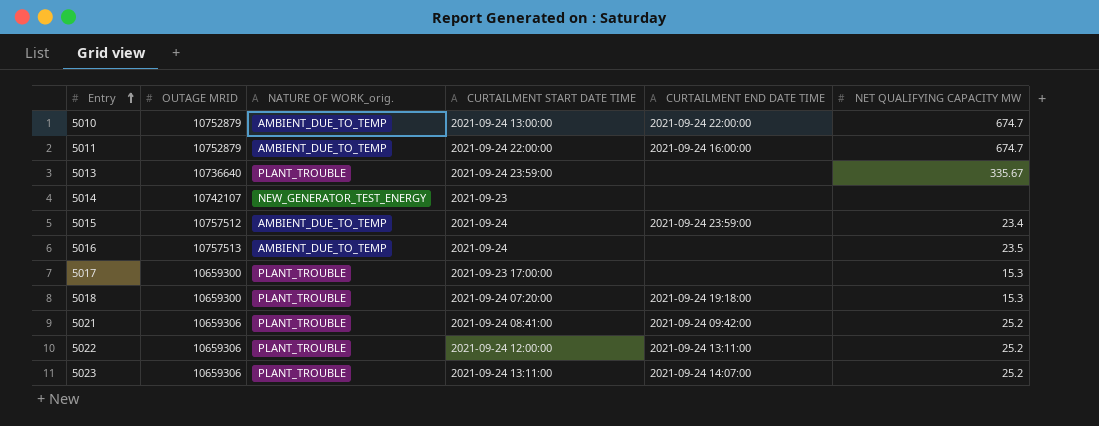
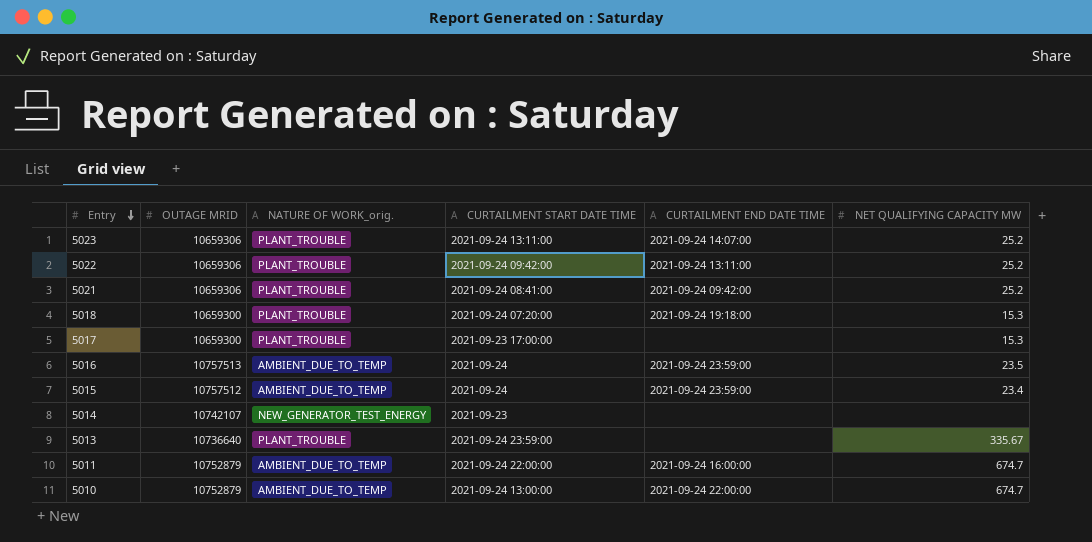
row order: Entry ascending -> Entry descending
5022 | CURTAILMENT START DATE TIME: 2021-09-24 12:00:00 -> 2021-09-24 09:42:00
5016 | CURTAILMENT END DATE TIME: none -> 2021-09-24 23:59:00

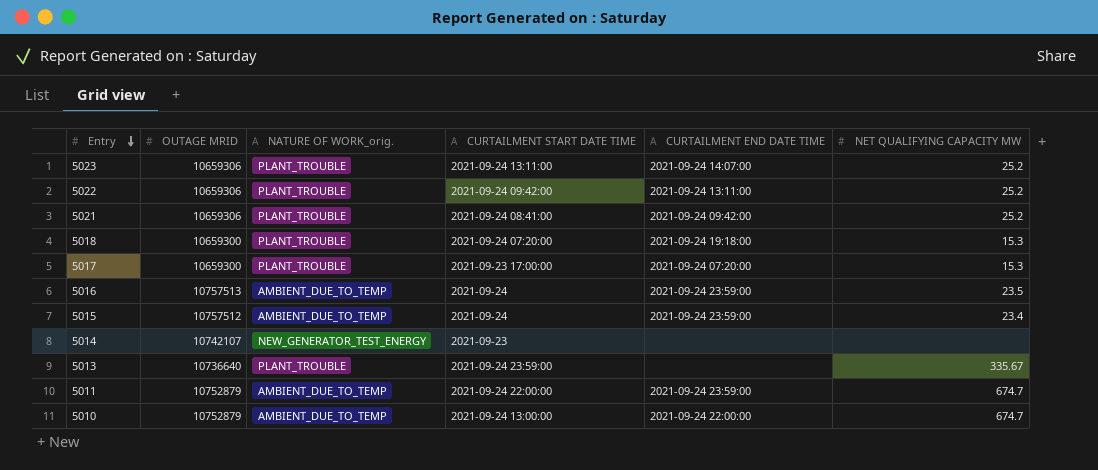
5017 | CURTAILMENT END DATE TIME: none -> 2021-09-24 07:20:00
5011 | CURTAILMENT END DATE TIME: 2021-09-24 16:00:00 -> 2021-09-24 23:59:00

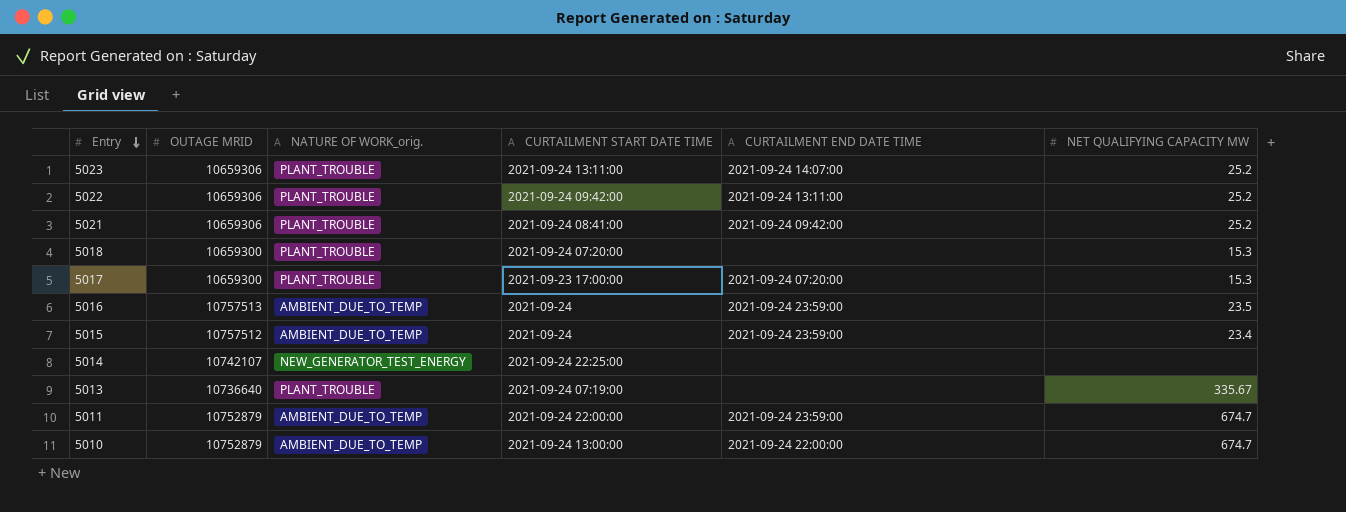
5018 | CURTAILMENT END DATE TIME: 2021-09-24 19:18:00 -> none
5014 | CURTAILMENT START DATE TIME: 2021-09-23 -> 2021-09-24 22:25:00
5013 | CURTAILMENT START DATE TIME: 2021-09-24 23:59:00 -> 2021-09-24 07:19:00

